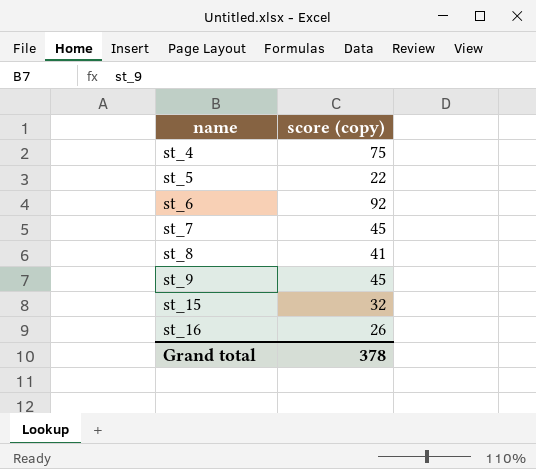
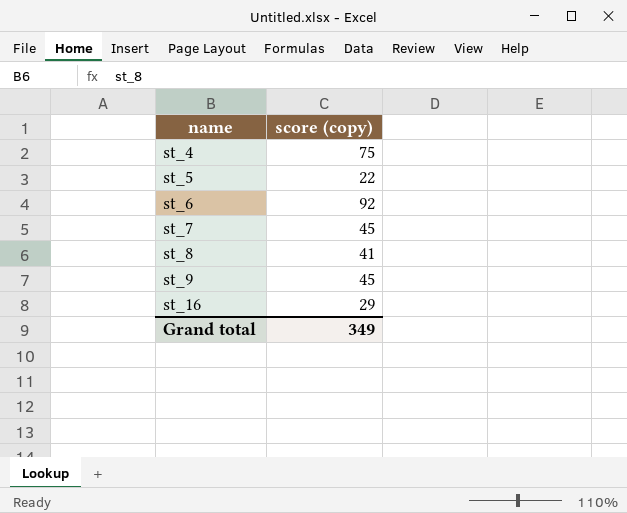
row st_15: 32 -> none
st_16 | score (copy): 26 -> 29
Grand total | score (copy): 378 -> 349

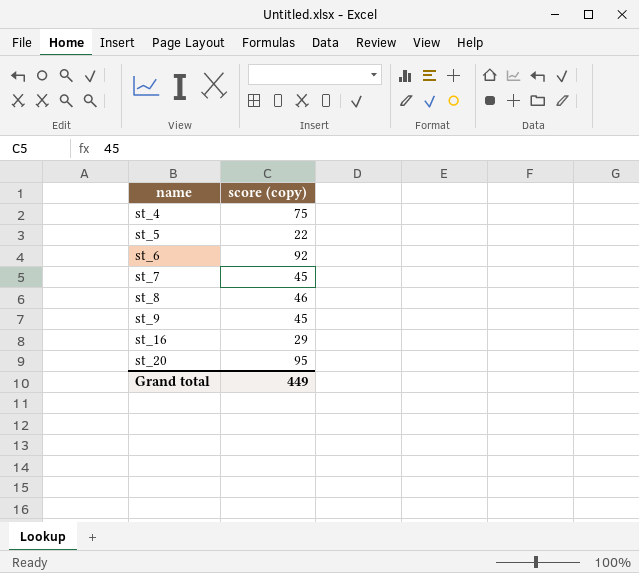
st_8 | score (copy): 41 -> 46
row st_20: none -> 95
Grand total | score (copy): 349 -> 449

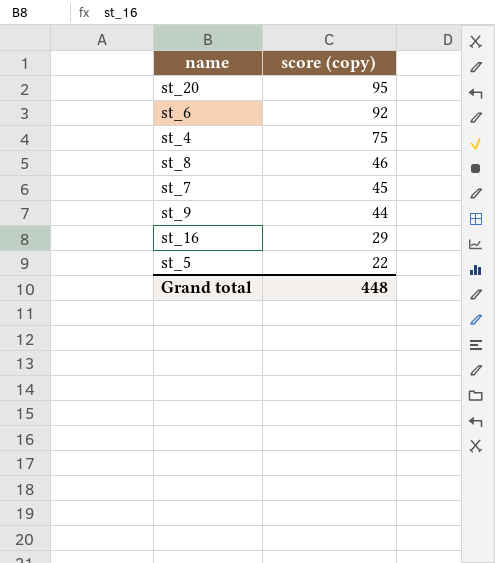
row order: name ascending -> score (copy) descending
st_9 | score (copy): 45 -> 44
Grand total | score (copy): 449 -> 448

